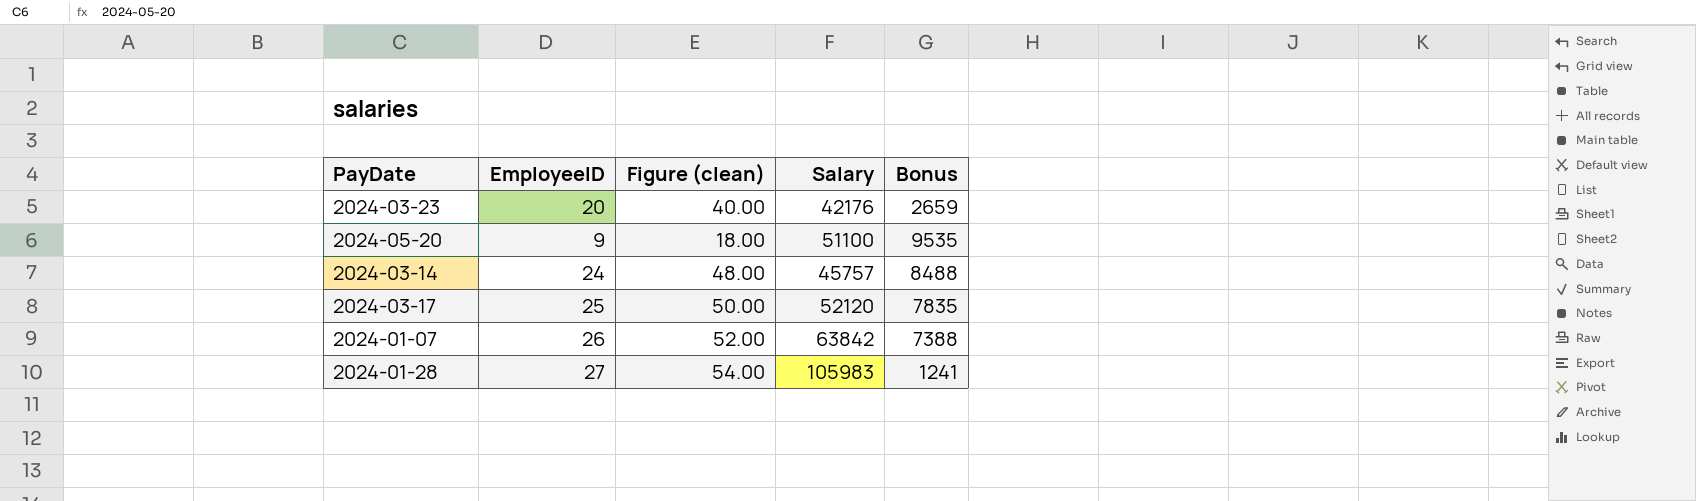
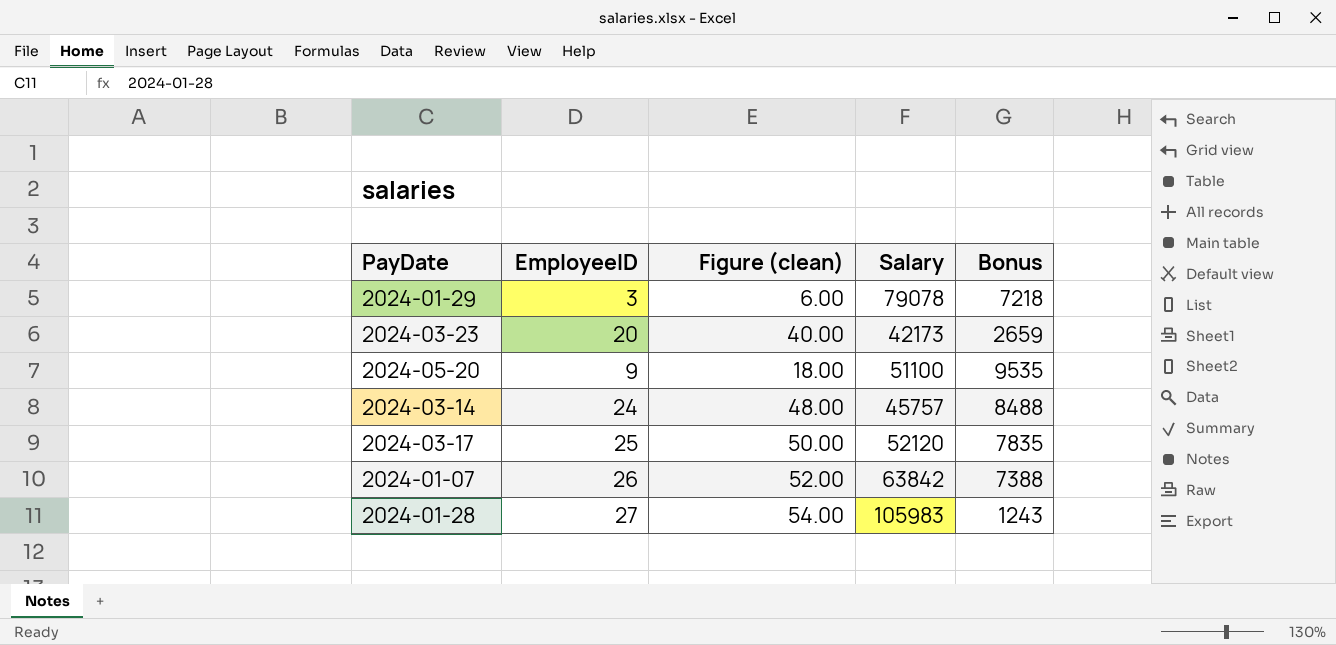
row 2024-01-29: none -> 3 | 6.00 | 79078 | 7218
2024-03-23 | Salary: 42176 -> 42173
2024-01-28 | Bonus: 1241 -> 1243

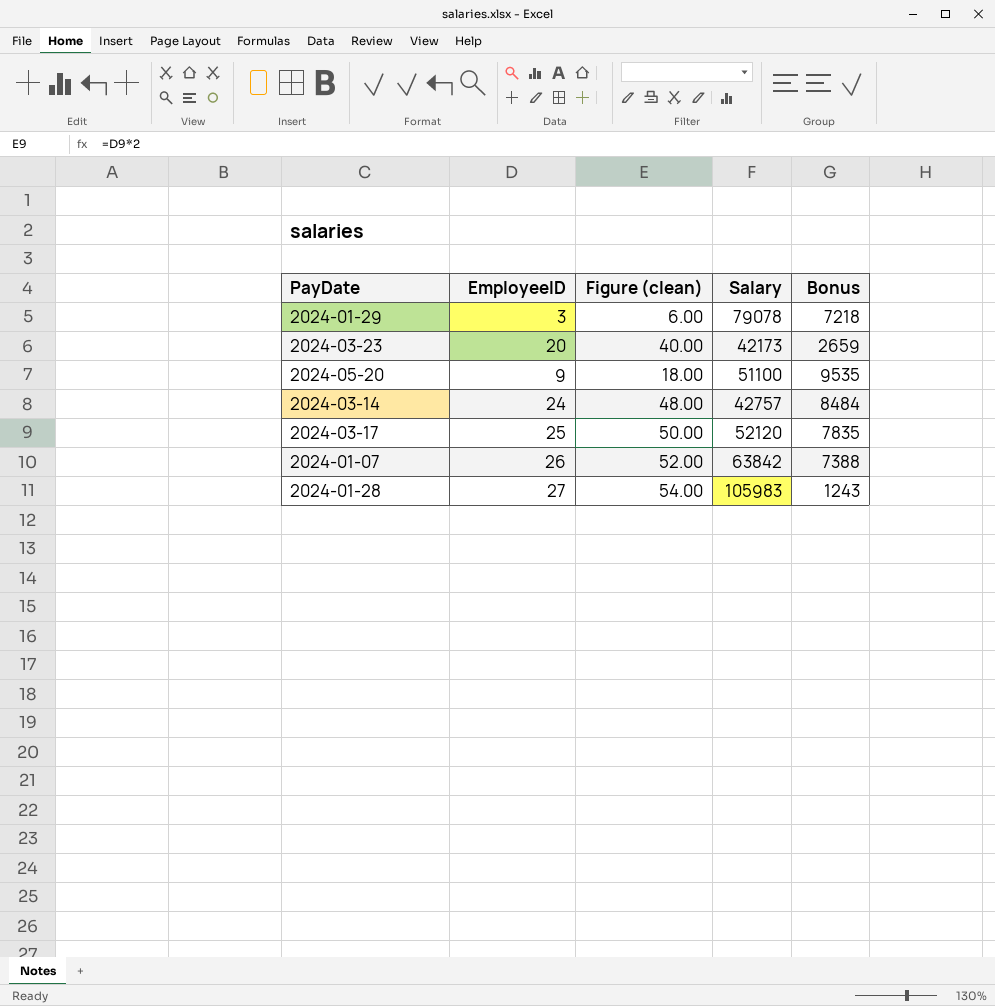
2024-03-14 | Salary: 45757 -> 42757
2024-03-14 | Bonus: 8488 -> 8484

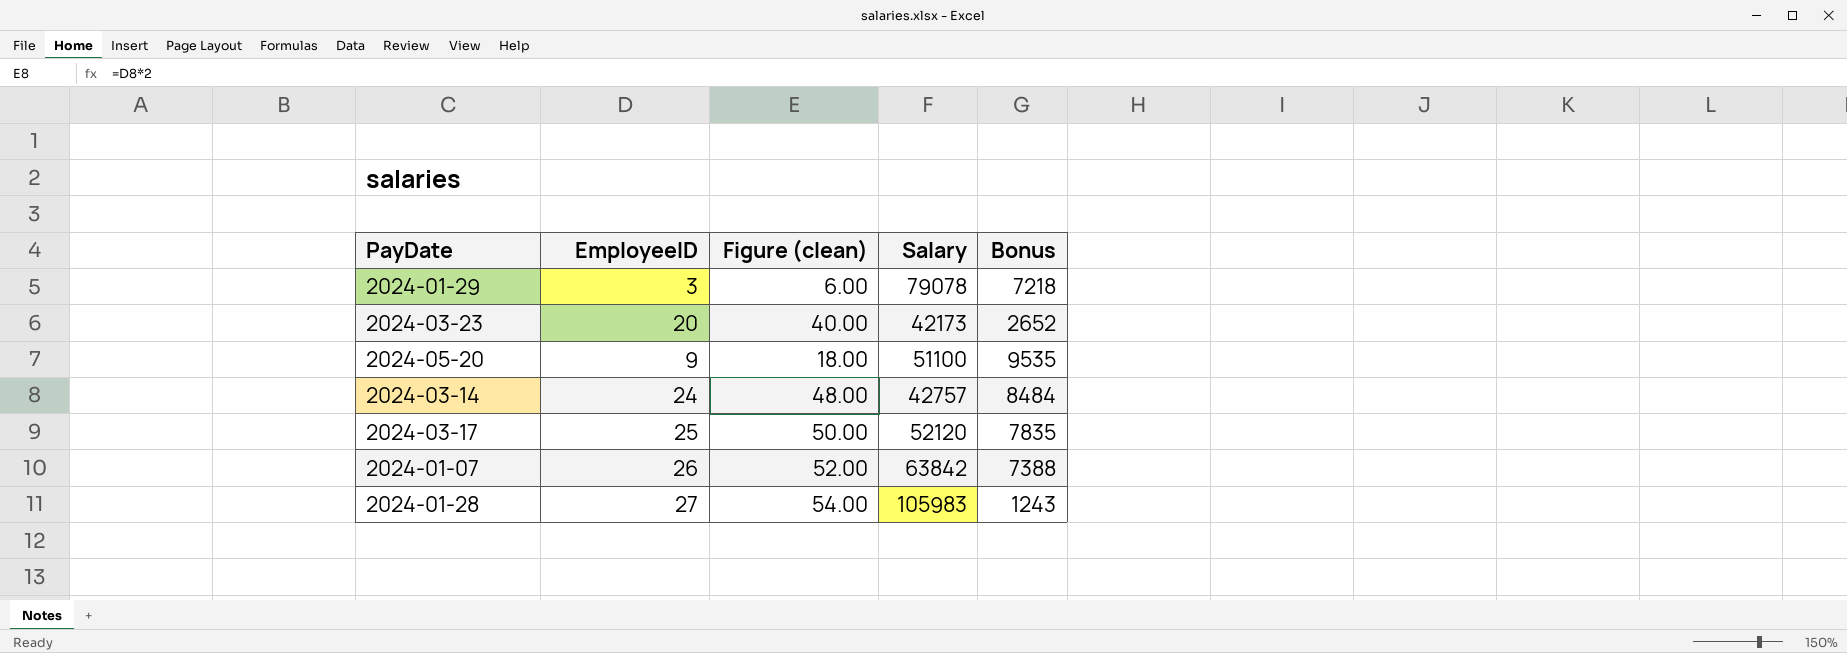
2024-03-23 | Bonus: 2659 -> 2652

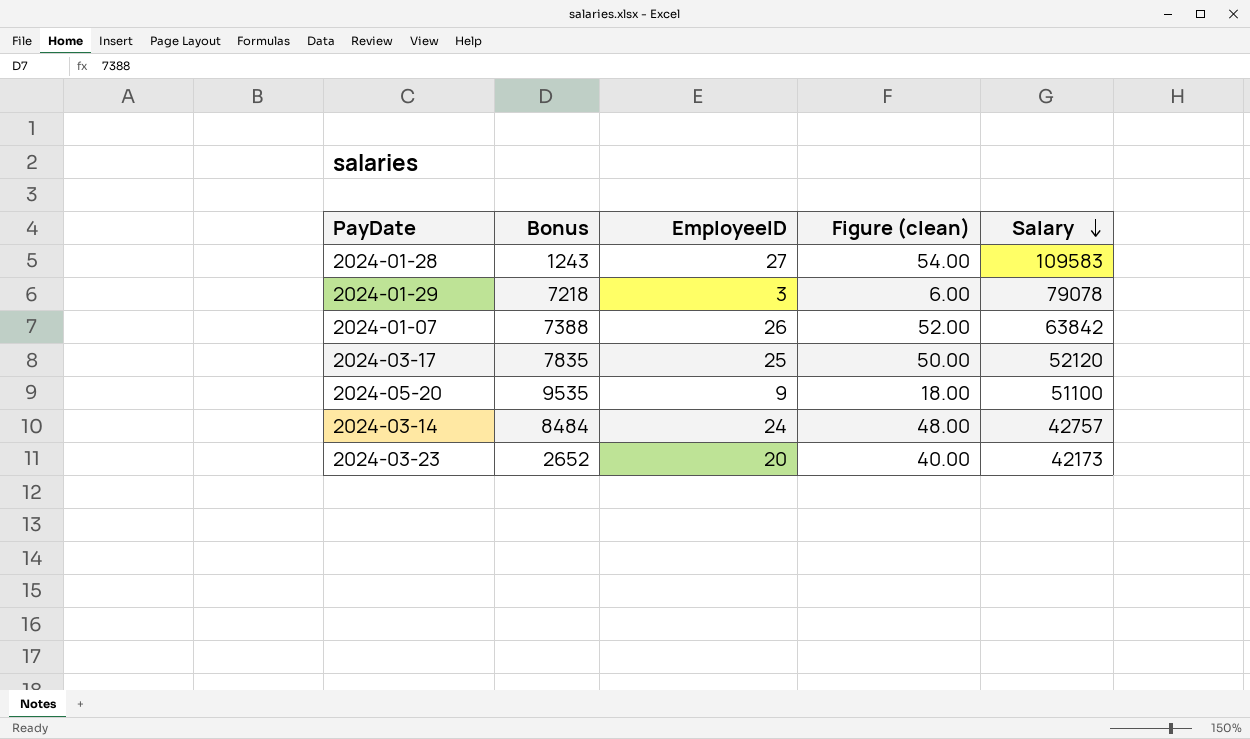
row order: none -> Salary descending
column Bonus | position: 5 -> 2
2024-01-28 | Salary: 105983 -> 109583

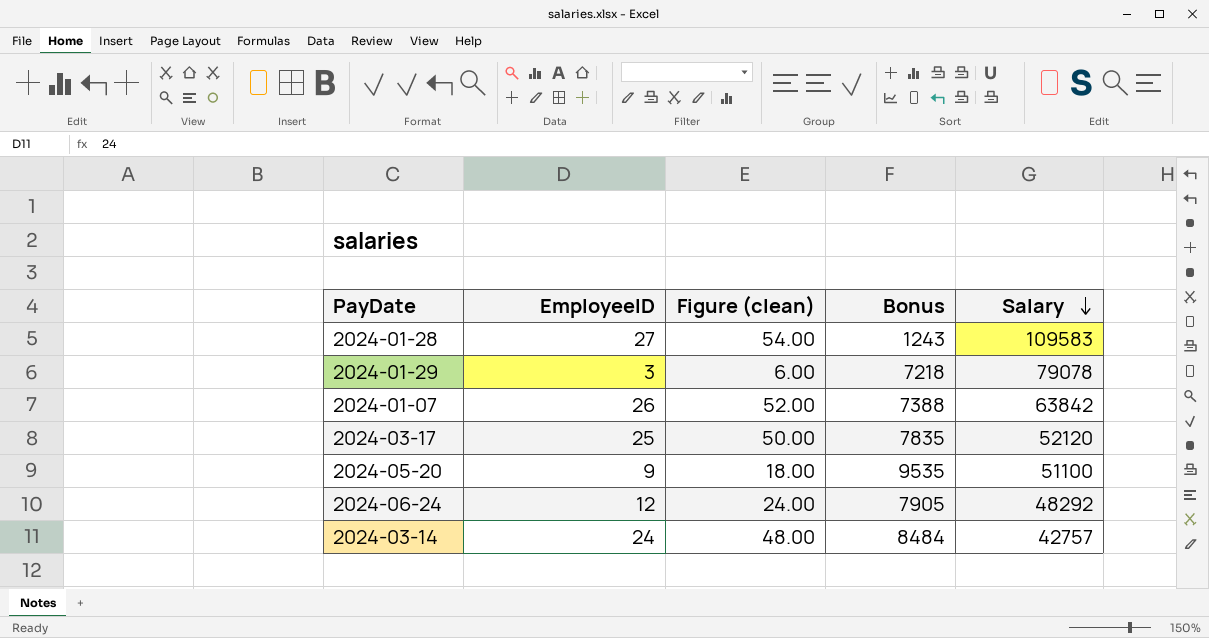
column Bonus | position: 2 -> 4
row 2024-03-23: 2652 | 20 | 40.00 | 42173 -> none
row 2024-06-24: none -> 12 | 24.00 | 7905 | 48292

